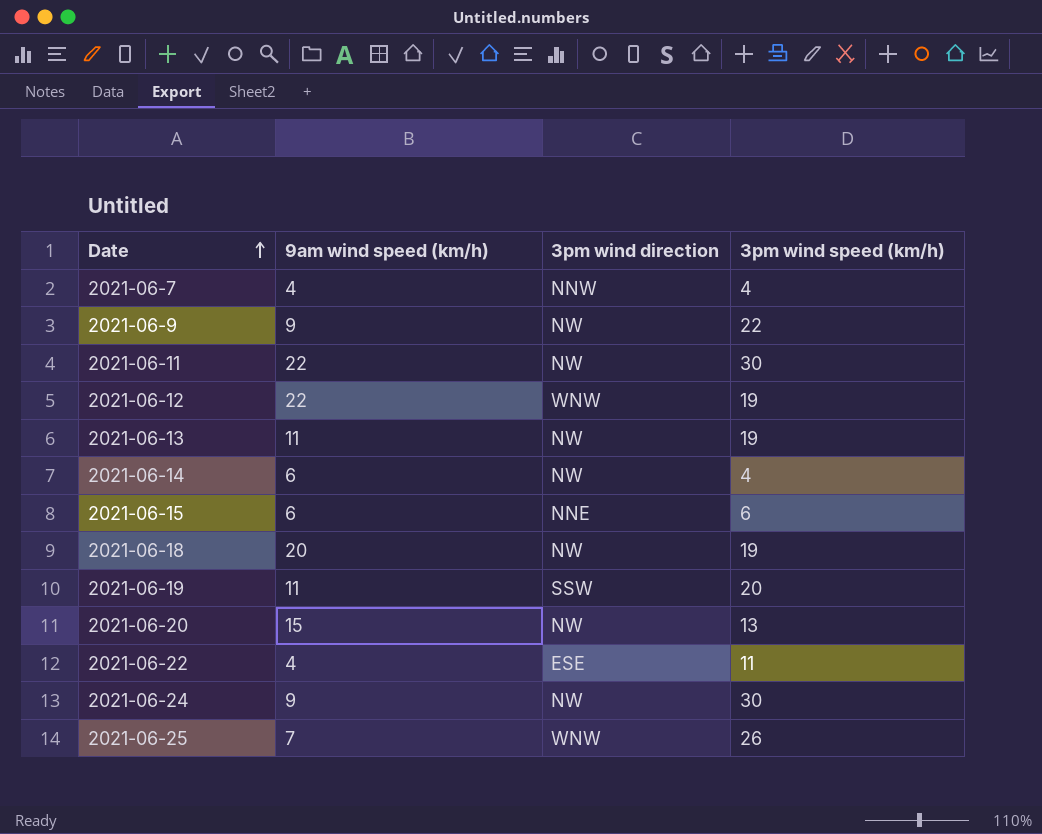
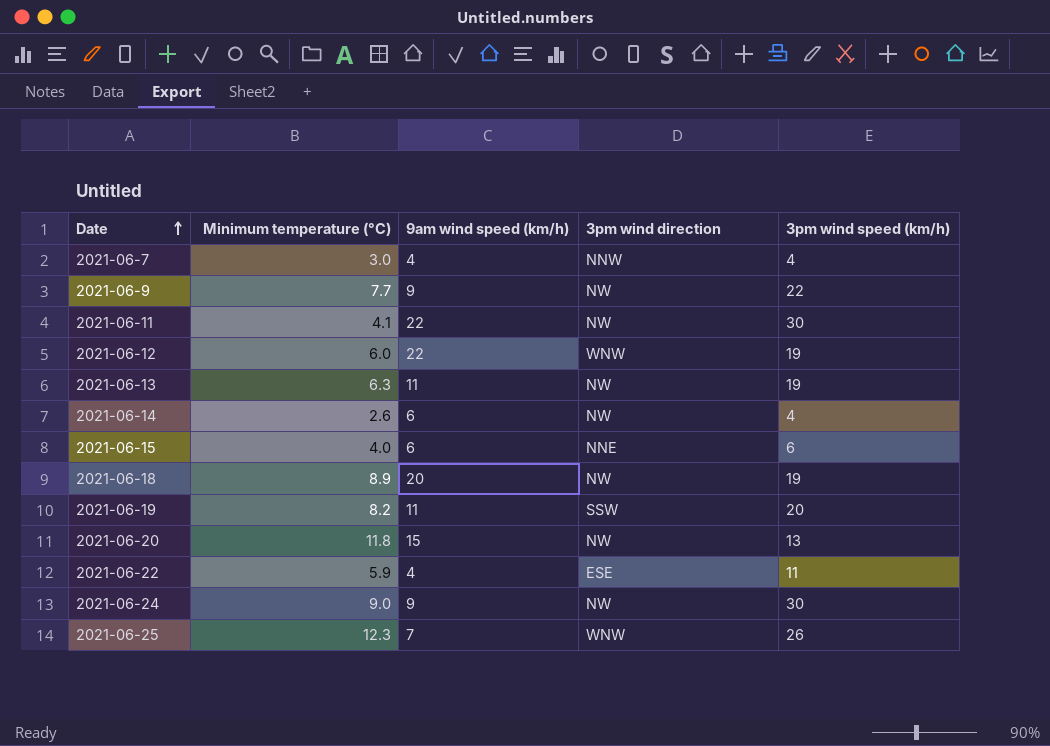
column Minimum temperature (°C) | position: none -> 2

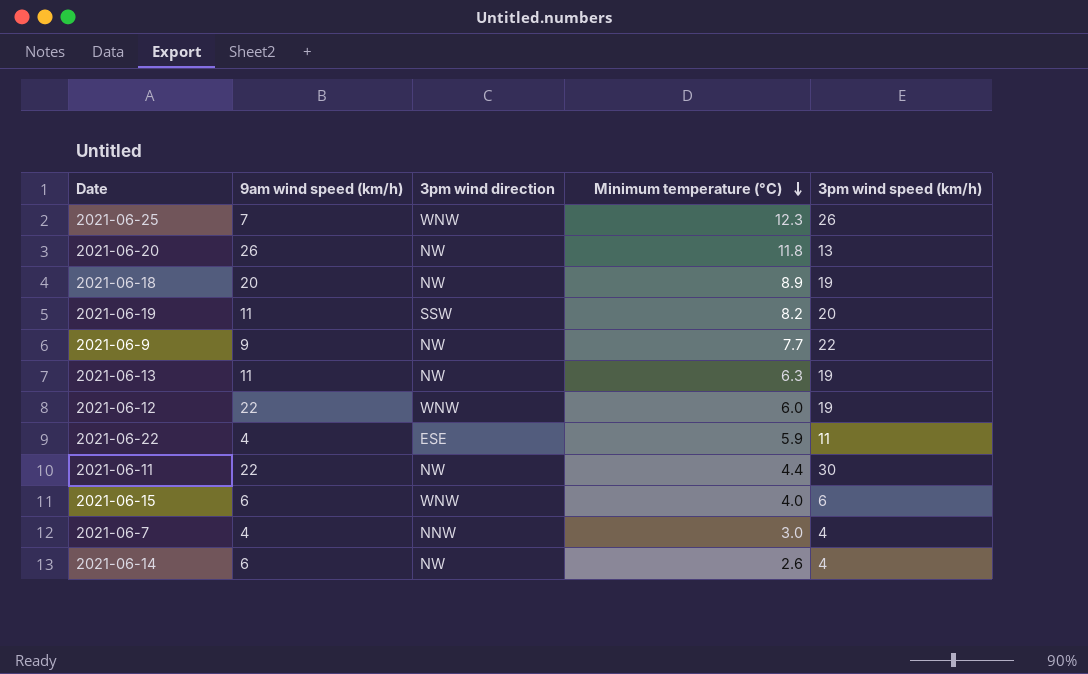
row order: Date ascending -> Minimum temperature (°C) descending
column Minimum temperature (°C) | position: 2 -> 4
row 2021-06-24: 9.0 | 9 | NW | 30 -> none
2021-06-20 | 9am wind speed (km/h): 15 -> 26
2021-06-11 | Minimum temperature (°C): 4.1 -> 4.4
2021-06-15 | 3pm wind direction: NNE -> WNW

